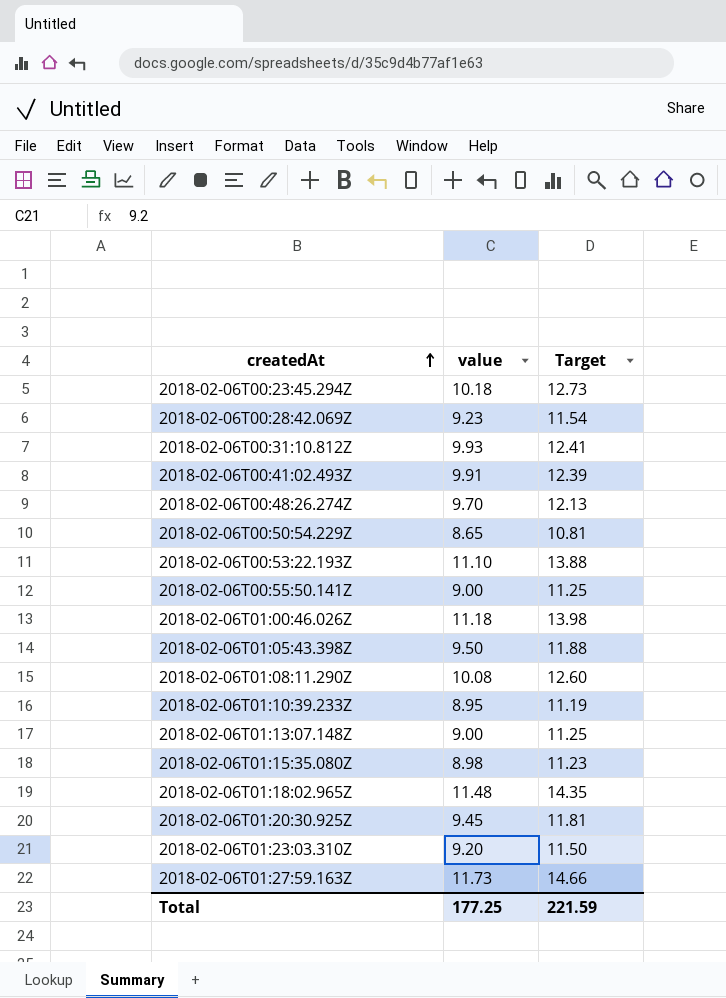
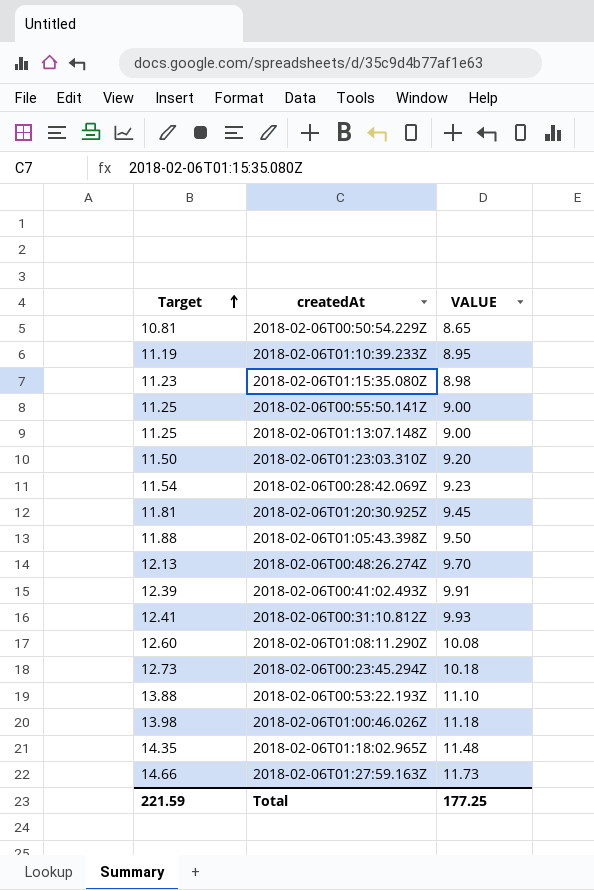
row order: createdAt ascending -> Target ascending
column Target | position: 3 -> 1
column name: value -> VALUE

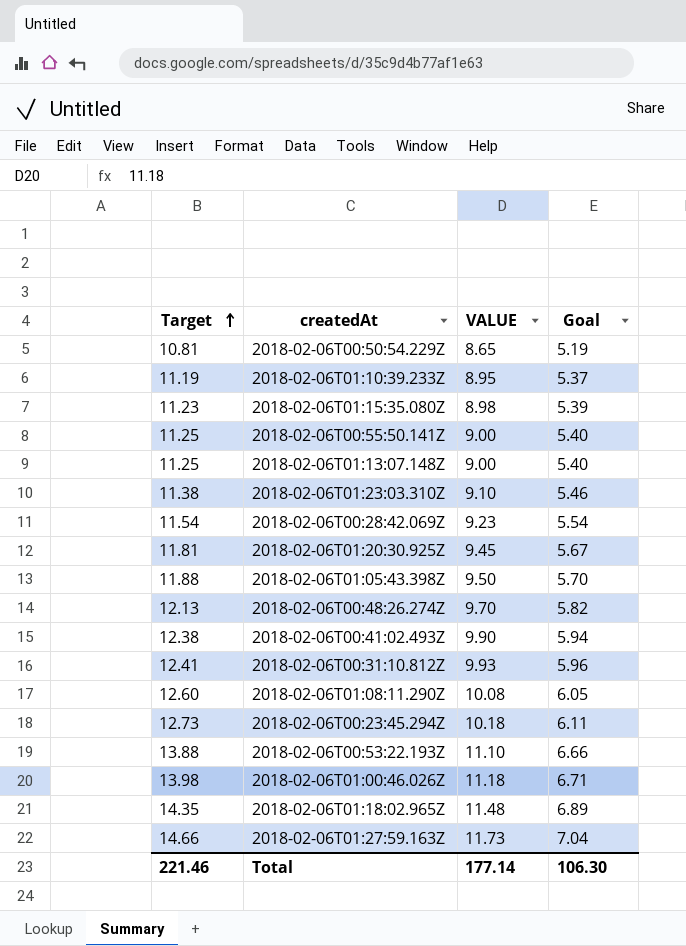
column Goal | formula: none -> [VALUE] * 0.6
2018-02-06T01:23:03.310Z | Target: 11.50 -> 11.38
2018-02-06T01:23:03.310Z | VALUE: 9.20 -> 9.10
2018-02-06T00:41:02.493Z | Target: 12.39 -> 12.38
2018-02-06T00:41:02.493Z | VALUE: 9.91 -> 9.90
Total | Target: 221.59 -> 221.46
Total | VALUE: 177.25 -> 177.14

